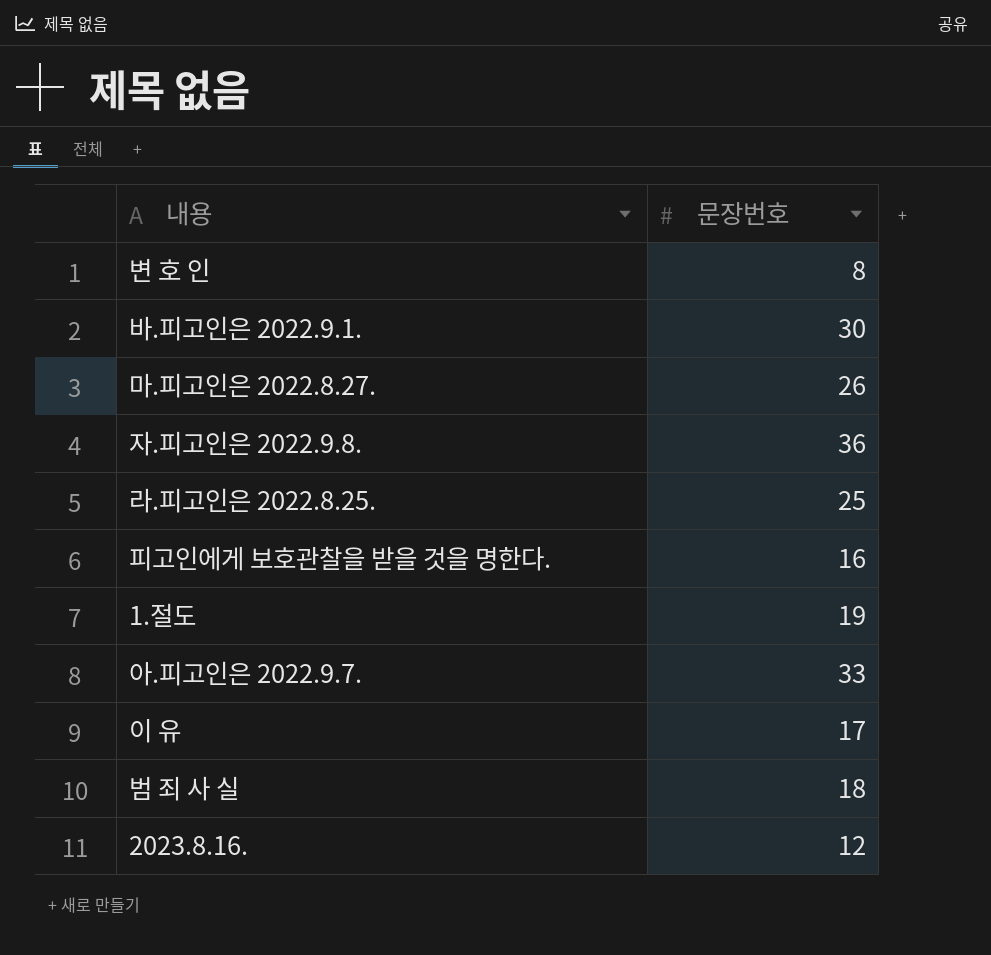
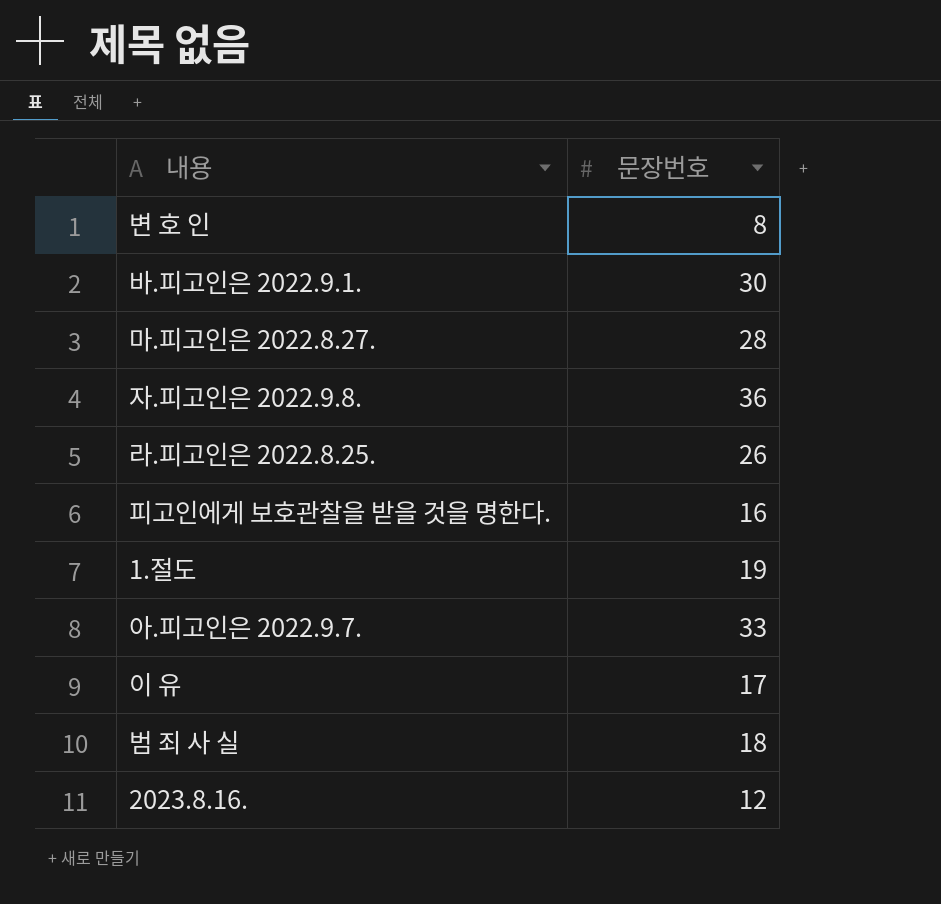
마.피고인은 2022.8.27. | 문장번호: 26 -> 28
라.피고인은 2022.8.25. | 문장번호: 25 -> 26

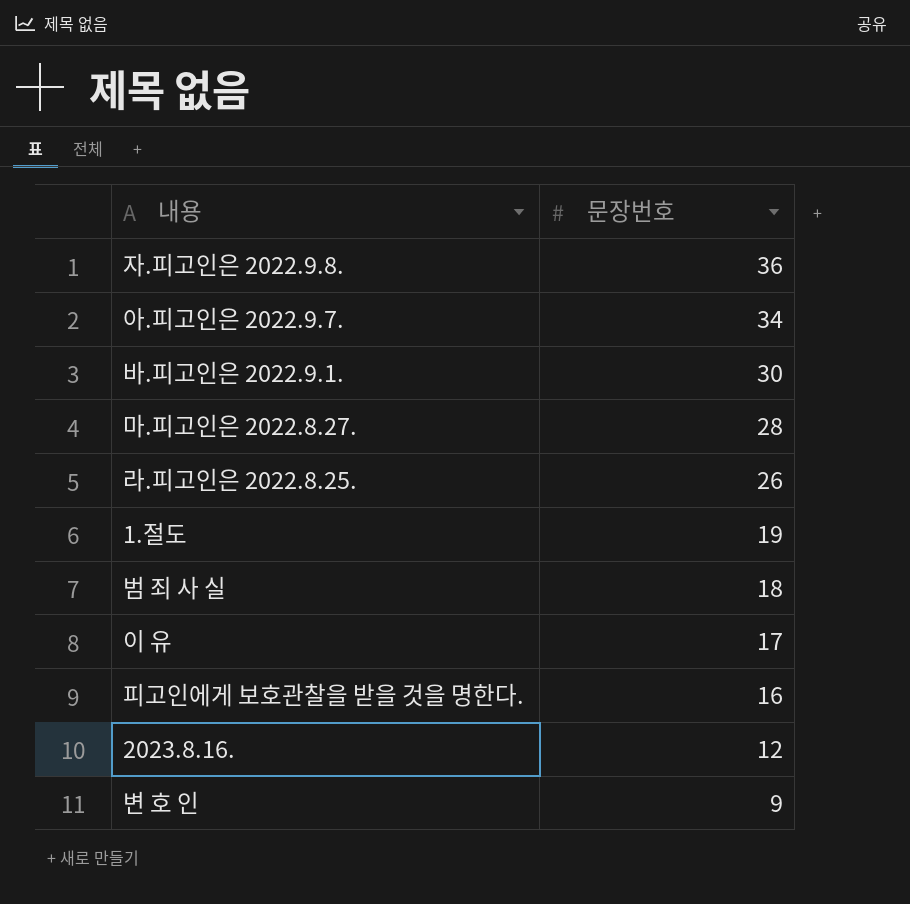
row order: none -> 문장번호 descending
아.피고인은 2022.9.7. | 문장번호: 33 -> 34
변 호 인 | 문장번호: 8 -> 9

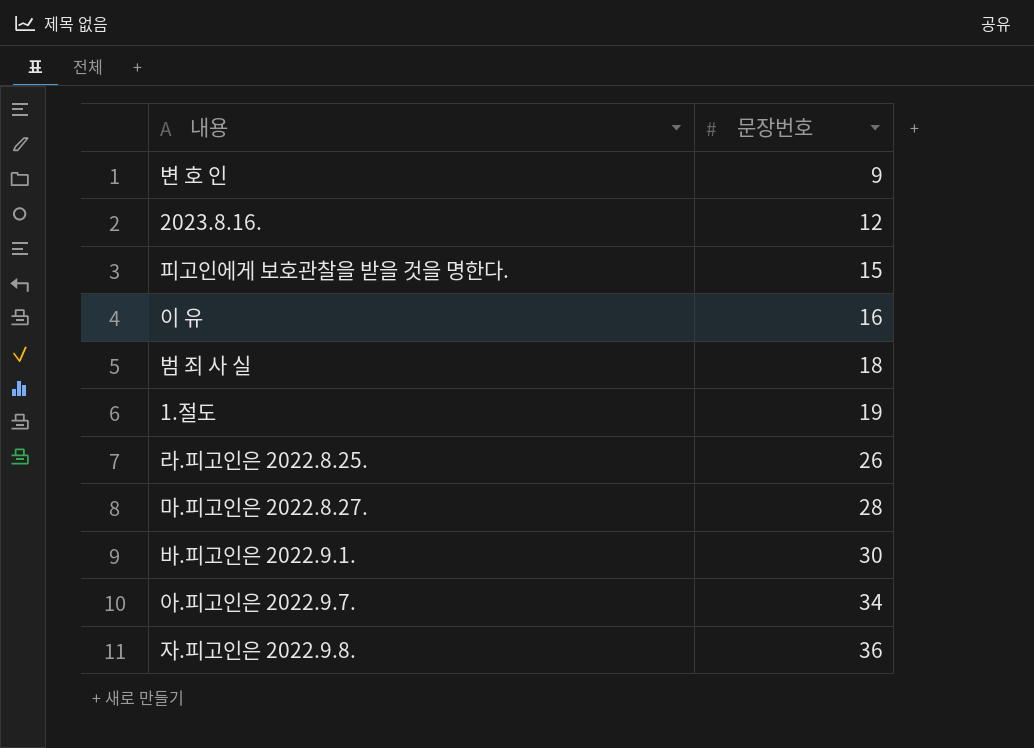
row order: 문장번호 descending -> 문장번호 ascending
피고인에게 보호관찰을 받을 것을 명한다. | 문장번호: 16 -> 15
이 유 | 문장번호: 17 -> 16

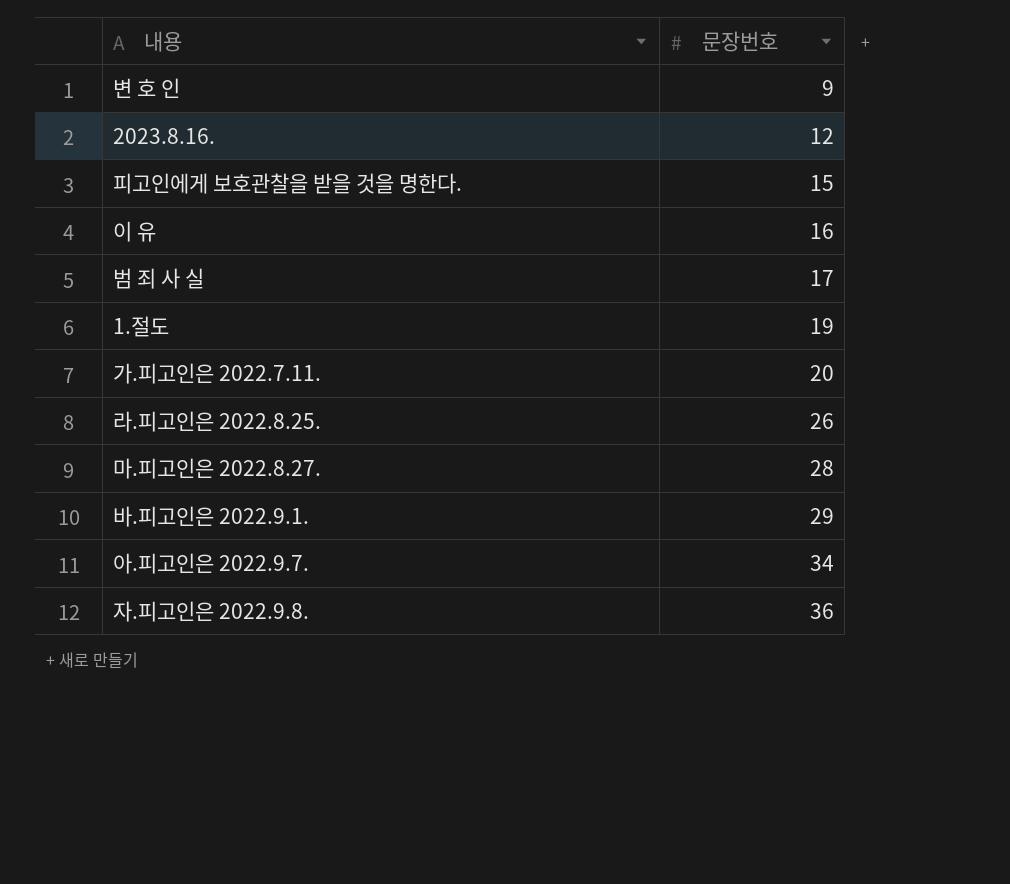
범 죄 사 실 | 문장번호: 18 -> 17
row 가.피고인은 2022.7.11.: none -> 20
바.피고인은 2022.9.1. | 문장번호: 30 -> 29

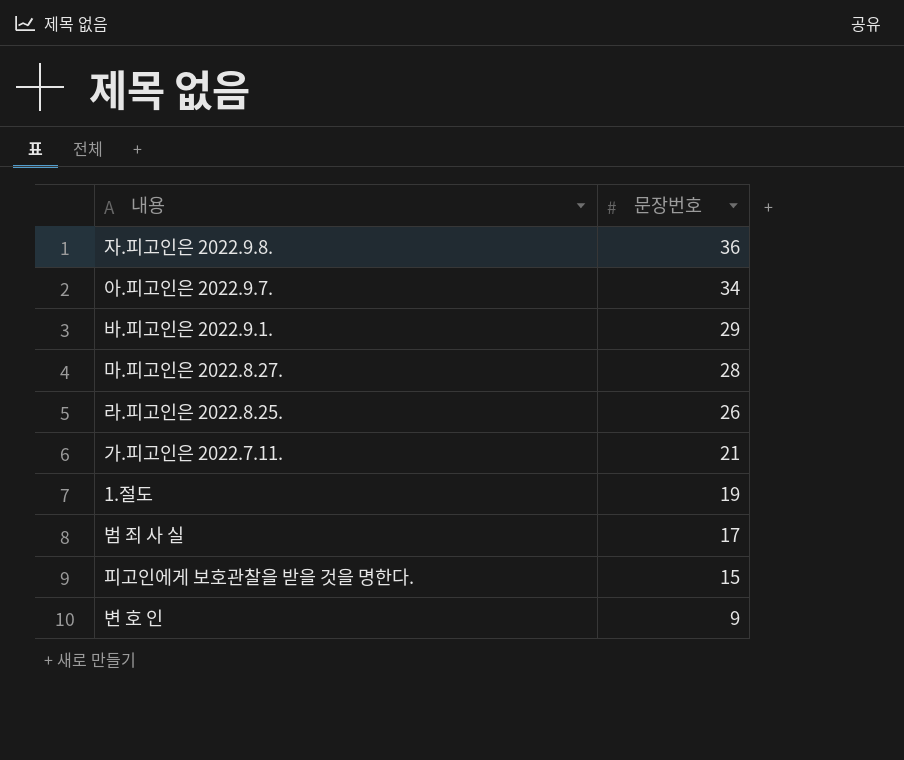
row order: 문장번호 ascending -> 문장번호 descending
row 2023.8.16.: 12 -> none
row 이 유: 16 -> none
가.피고인은 2022.7.11. | 문장번호: 20 -> 21

